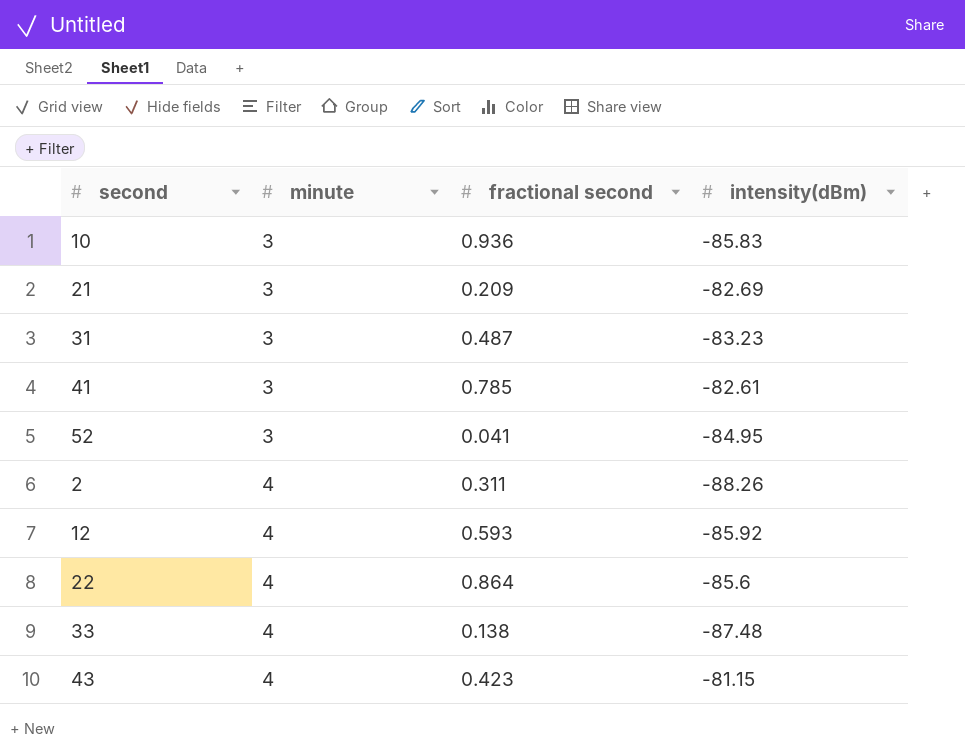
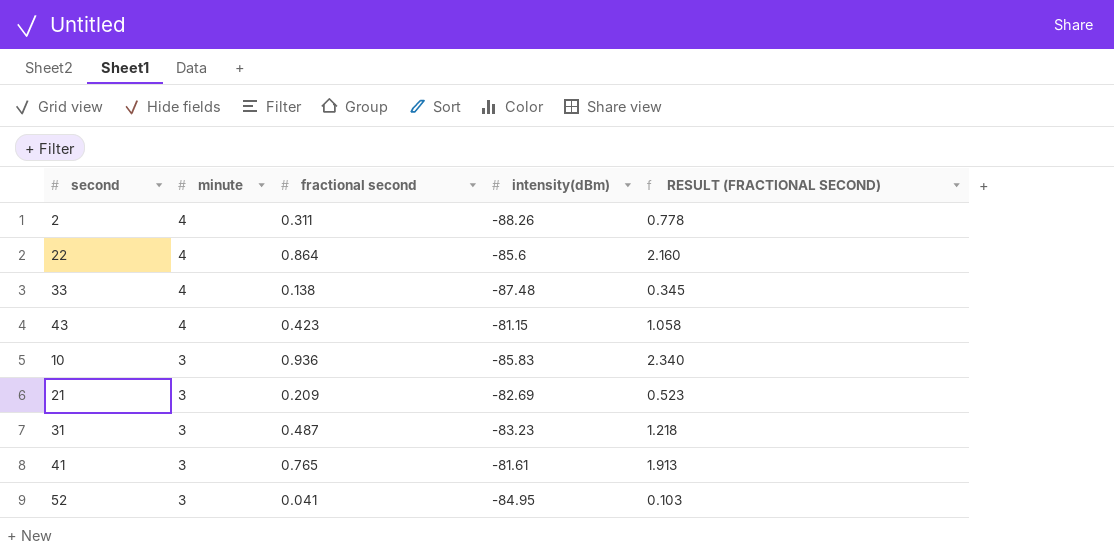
row order: minute ascending -> minute descending
column RESULT (FRACTIONAL SECOND) | formula: none -> [fractional second] * 2.5
row 12: 4 | 0.593 | -85.92 -> none
41 | fractional second: 0.785 -> 0.765
41 | intensity(dBm): -82.61 -> -81.61

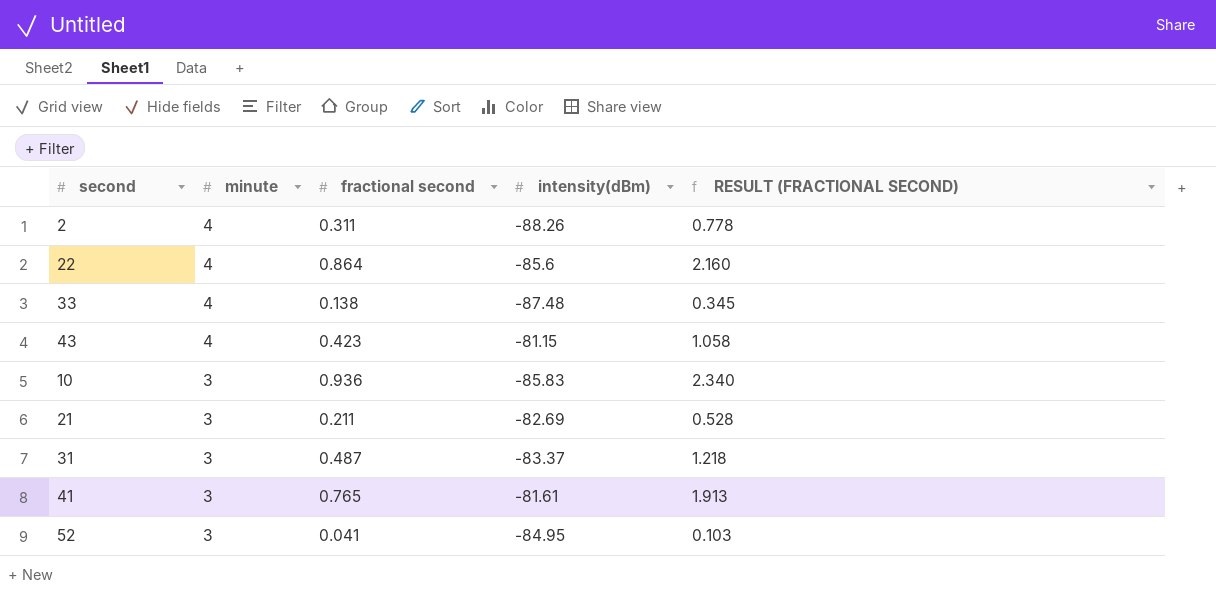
21 | fractional second: 0.209 -> 0.211
21 | RESULT (FRACTIONAL SECOND): 0.523 -> 0.528
31 | intensity(dBm): -83.23 -> -83.37

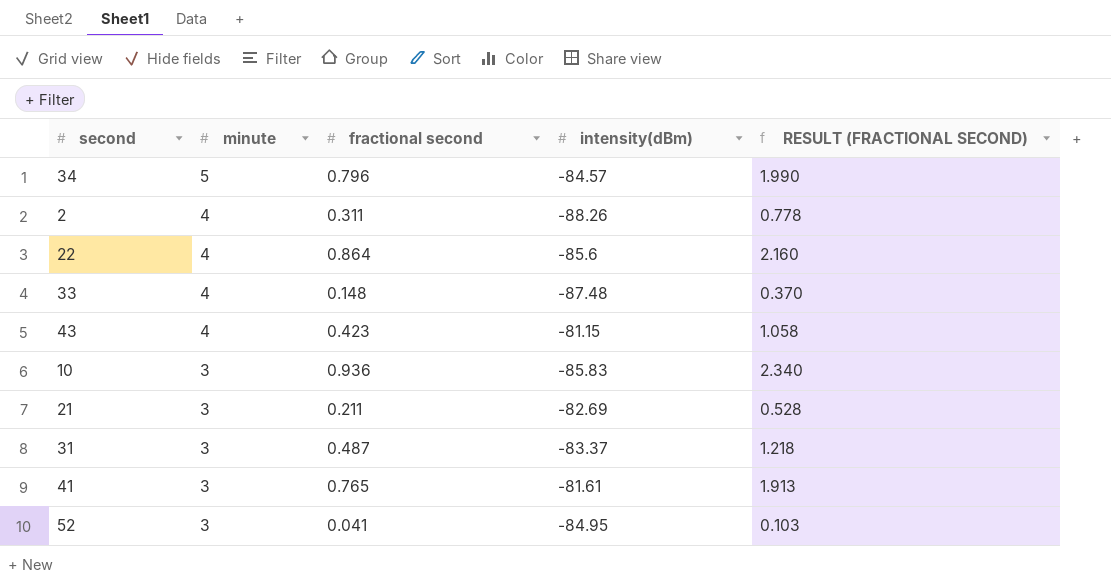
row 34: none -> 5 | 0.796 | -84.57 | 1.990
33 | fractional second: 0.138 -> 0.148
33 | RESULT (FRACTIONAL SECOND): 0.345 -> 0.370

